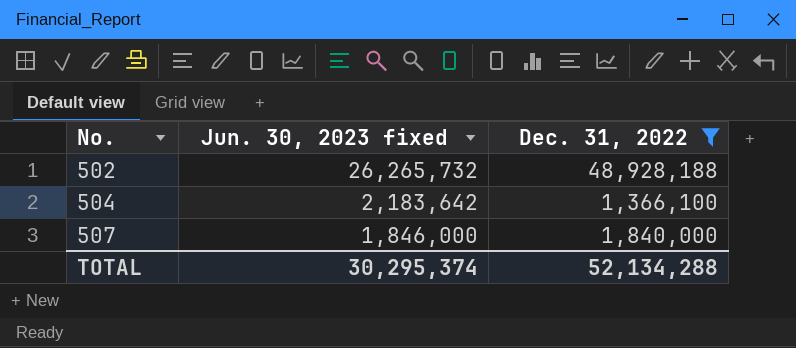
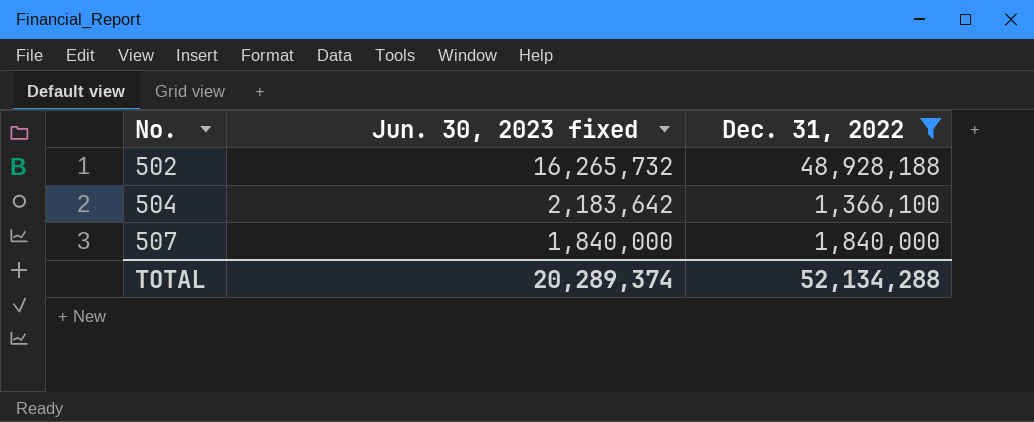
502 | Jun. 30, 2023 fixed: 26,265,732 -> 16,265,732
507 | Jun. 30, 2023 fixed: 1,846,000 -> 1,840,000
TOTAL | Jun. 30, 2023 fixed: 30,295,374 -> 20,289,374

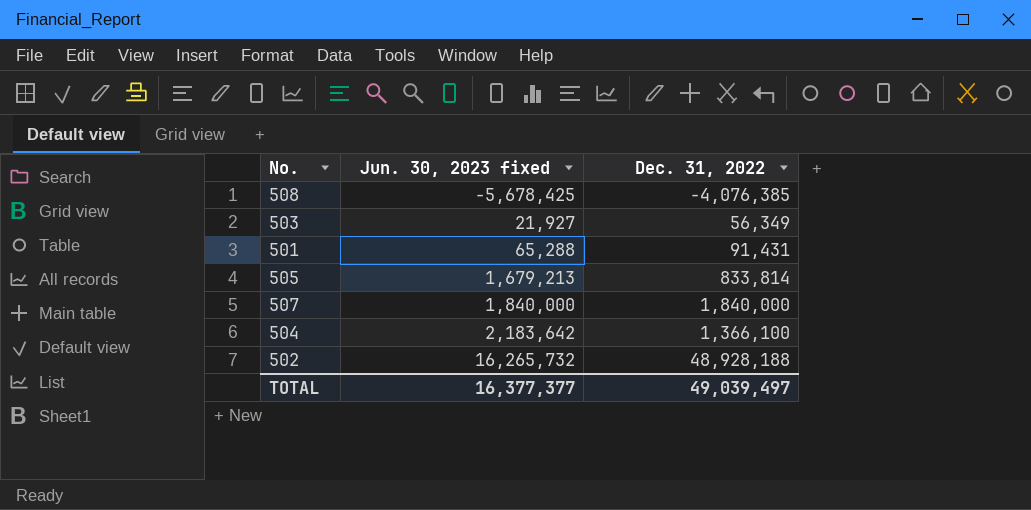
filter: Dec. 31, 2022 >= 1,366,100 -> none
row order: No. ascending -> Jun. 30, 2023 fixed ascending
TOTAL | Jun. 30, 2023 fixed: 20,289,374 -> 16,377,377
TOTAL | Dec. 31, 2022: 52,134,288 -> 49,039,497

